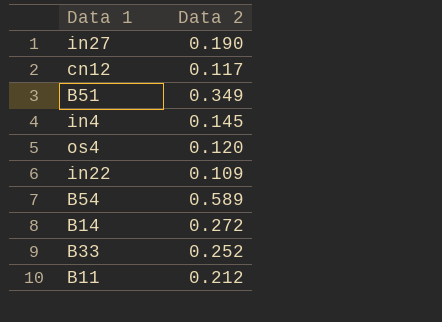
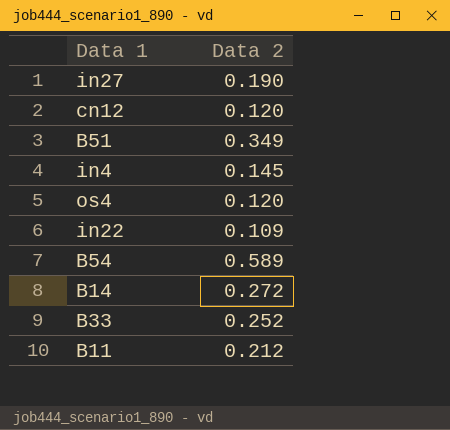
cn12 | Data 2: 0.117 -> 0.120

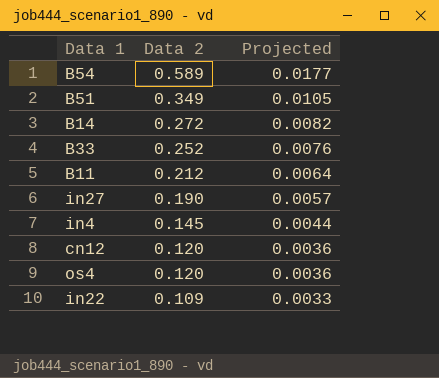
row order: none -> Data 2 descending
column Projected | formula: none -> [Data 2] * 0.03

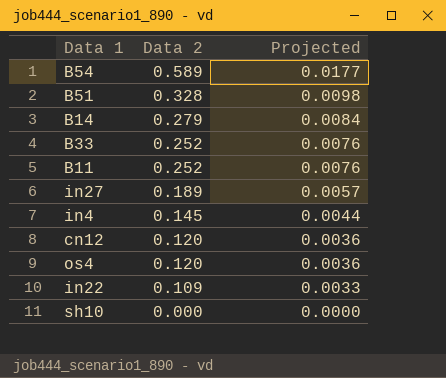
B51 | Data 2: 0.349 -> 0.328
B51 | Projected: 0.0105 -> 0.0098
B14 | Data 2: 0.272 -> 0.279
B14 | Projected: 0.0082 -> 0.0084
B11 | Data 2: 0.212 -> 0.252
B11 | Projected: 0.0064 -> 0.0076
in27 | Data 2: 0.190 -> 0.189
row sh10: none -> 0.000 | 0.0000

